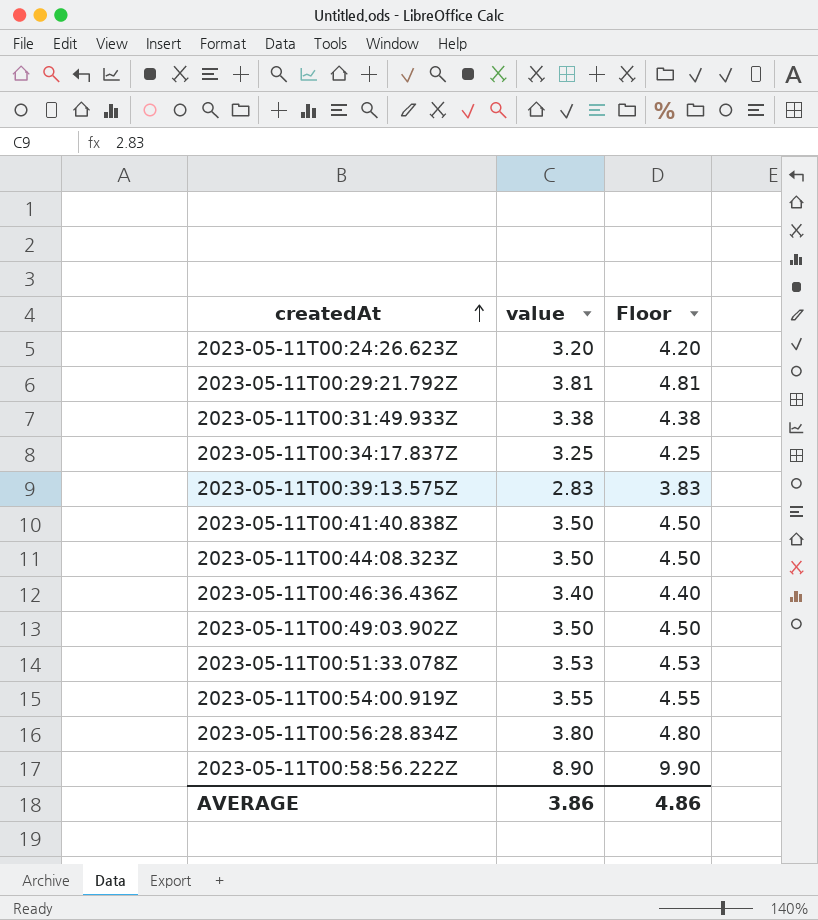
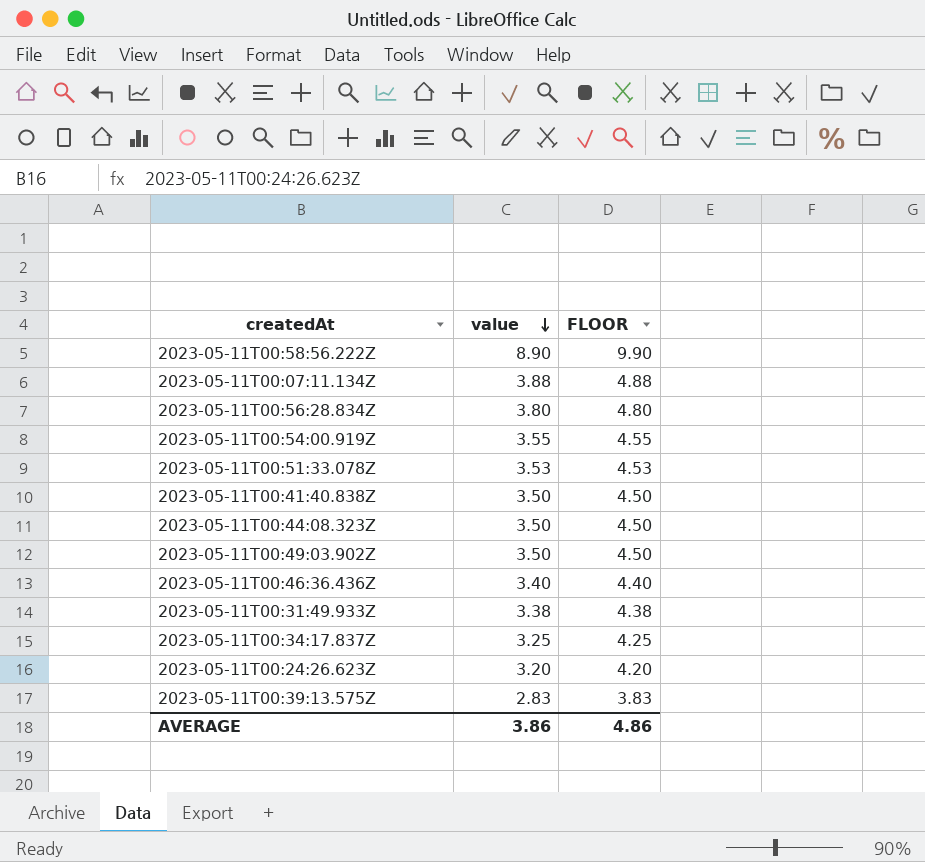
row order: createdAt ascending -> value descending
column name: Floor -> FLOOR
row 2023-05-11T00:29:21.792Z: 3.81 | 4.81 -> none
row 2023-05-11T00:07:11.134Z: none -> 3.88 | 4.88

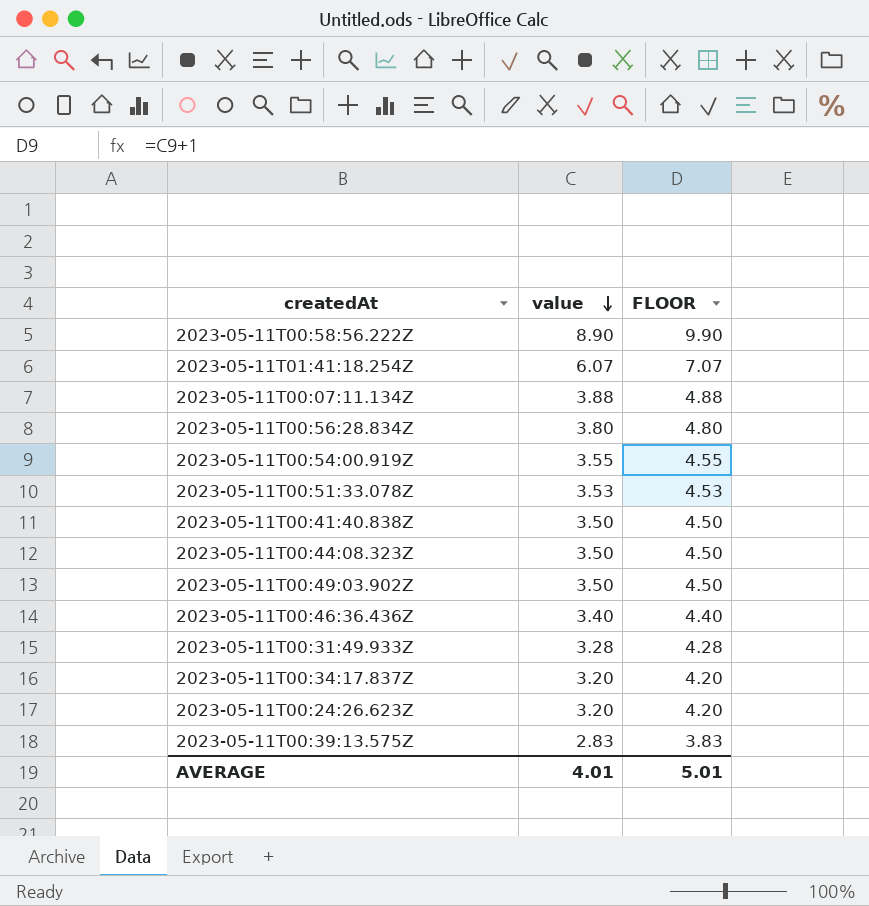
row 2023-05-11T01:41:18.254Z: none -> 6.07 | 7.07
2023-05-11T00:31:49.933Z | value: 3.38 -> 3.28
2023-05-11T00:31:49.933Z | FLOOR: 4.38 -> 4.28
2023-05-11T00:34:17.837Z | value: 3.25 -> 3.20
2023-05-11T00:34:17.837Z | FLOOR: 4.25 -> 4.20
AVERAGE | value: 3.86 -> 4.01
AVERAGE | FLOOR: 4.86 -> 5.01

